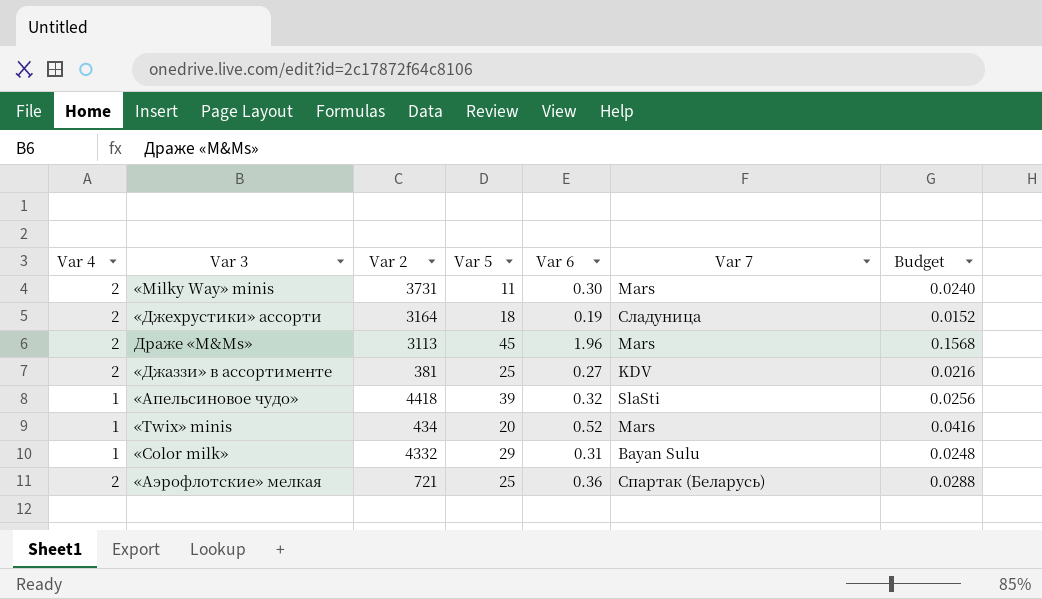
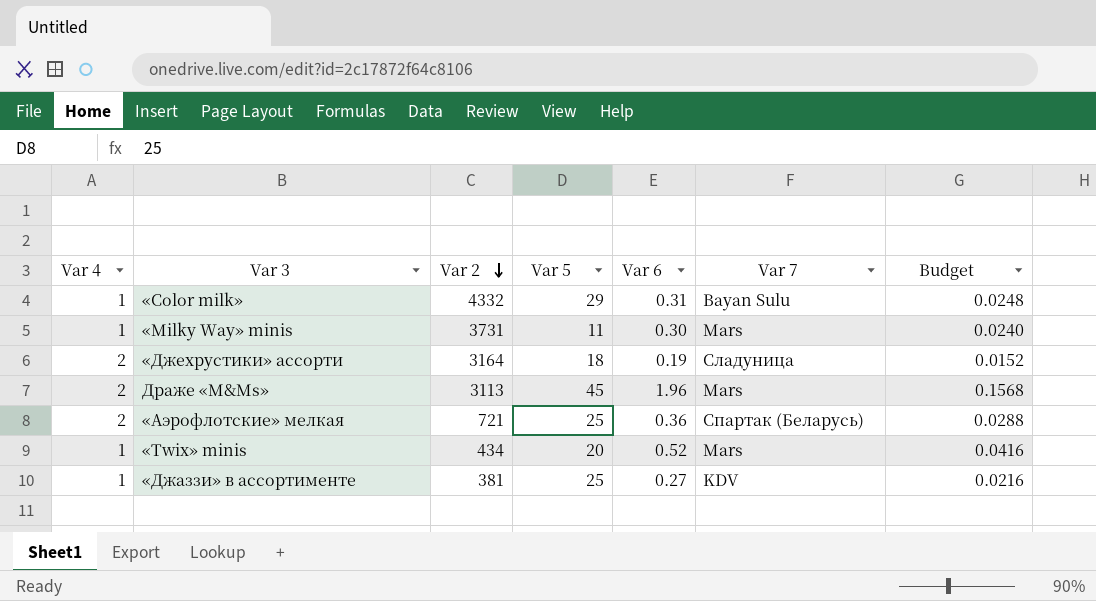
row order: none -> Var 2 descending
row «Апельсиновое чудо»: 1 | 4418 | 39 | 0.32 | SlaSti | 0.0256 -> none
«Milky Way» minis | Var 4: 2 -> 1
«Джаззи» в ассортименте | Var 4: 2 -> 1

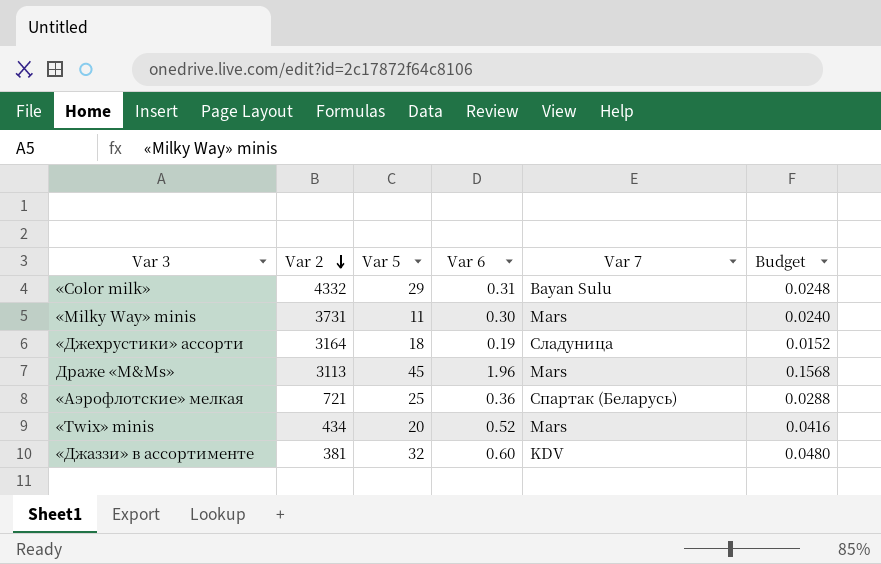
column Var 4 | position: 1 -> none
«Джаззи» в ассортименте | Var 5: 25 -> 32
«Джаззи» в ассортименте | Var 6: 0.27 -> 0.60
«Джаззи» в ассортименте | Budget: 0.0216 -> 0.0480

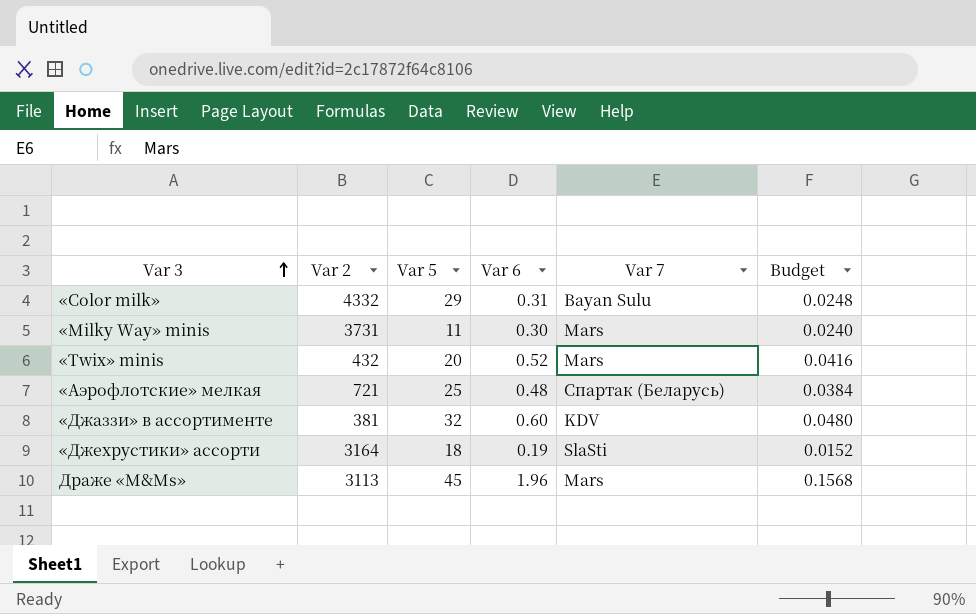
row order: Var 2 descending -> Var 3 ascending
«Twix» minis | Var 2: 434 -> 432
«Аэрофлотские» мелкая | Var 6: 0.36 -> 0.48
«Аэрофлотские» мелкая | Budget: 0.0288 -> 0.0384
«Джехрустики» ассорти | Var 7: Сладуница -> SlaSti

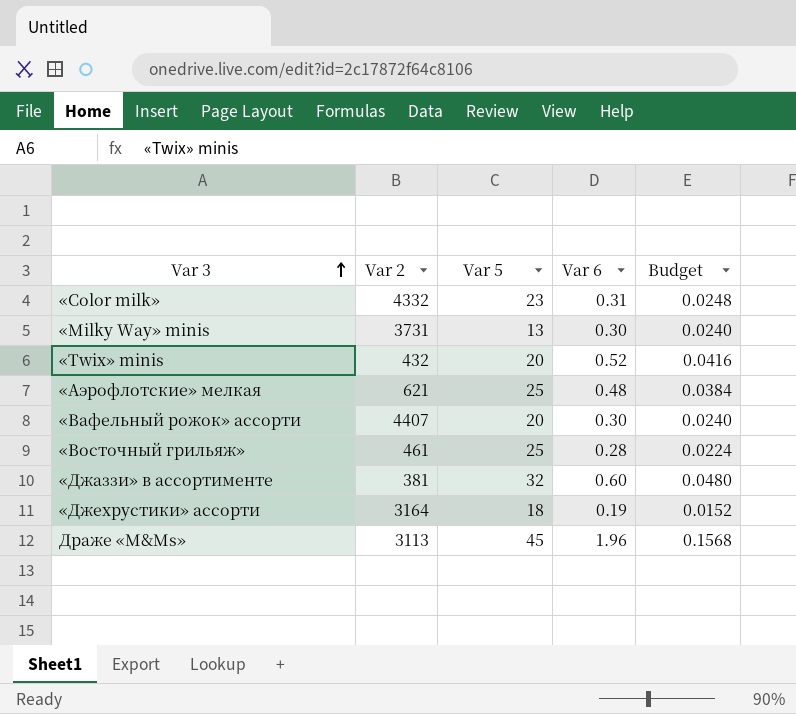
column Var 7 | position: 5 -> none
«Color milk» | Var 5: 29 -> 23
«Milky Way» minis | Var 5: 11 -> 13
«Аэрофлотские» мелкая | Var 2: 721 -> 621
row «Вафельный рожок» ассорти: none -> 4407 | 20 | 0.30 | 0.0240
row «Восточный грильяж»: none -> 461 | 25 | 0.28 | 0.0224

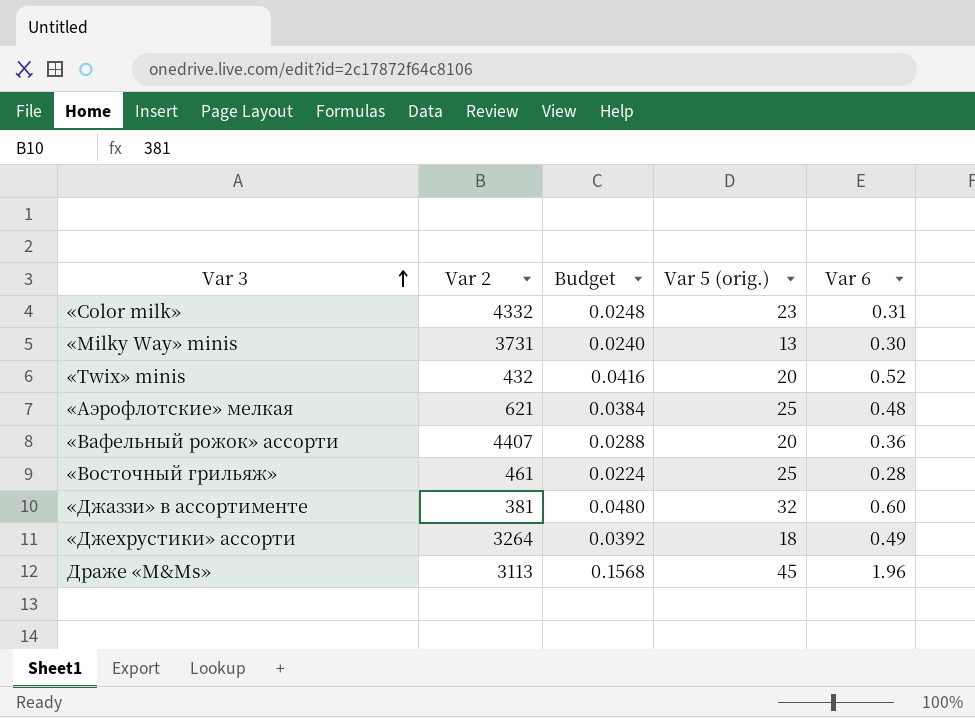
column Budget | position: 5 -> 3
column name: Var 5 -> Var 5 (orig.)
«Вафельный рожок» ассорти | Budget: 0.0240 -> 0.0288
«Вафельный рожок» ассорти | Var 6: 0.30 -> 0.36
«Джехрустики» ассорти | Var 2: 3164 -> 3264
«Джехрустики» ассорти | Budget: 0.0152 -> 0.0392
«Джехрустики» ассорти | Var 6: 0.19 -> 0.49

